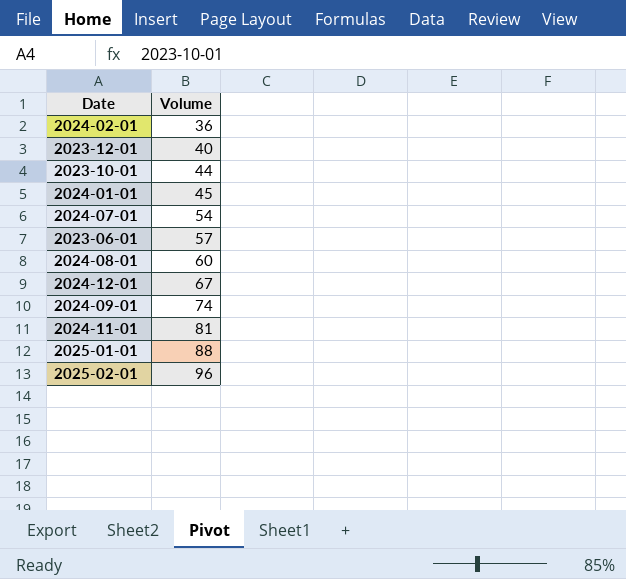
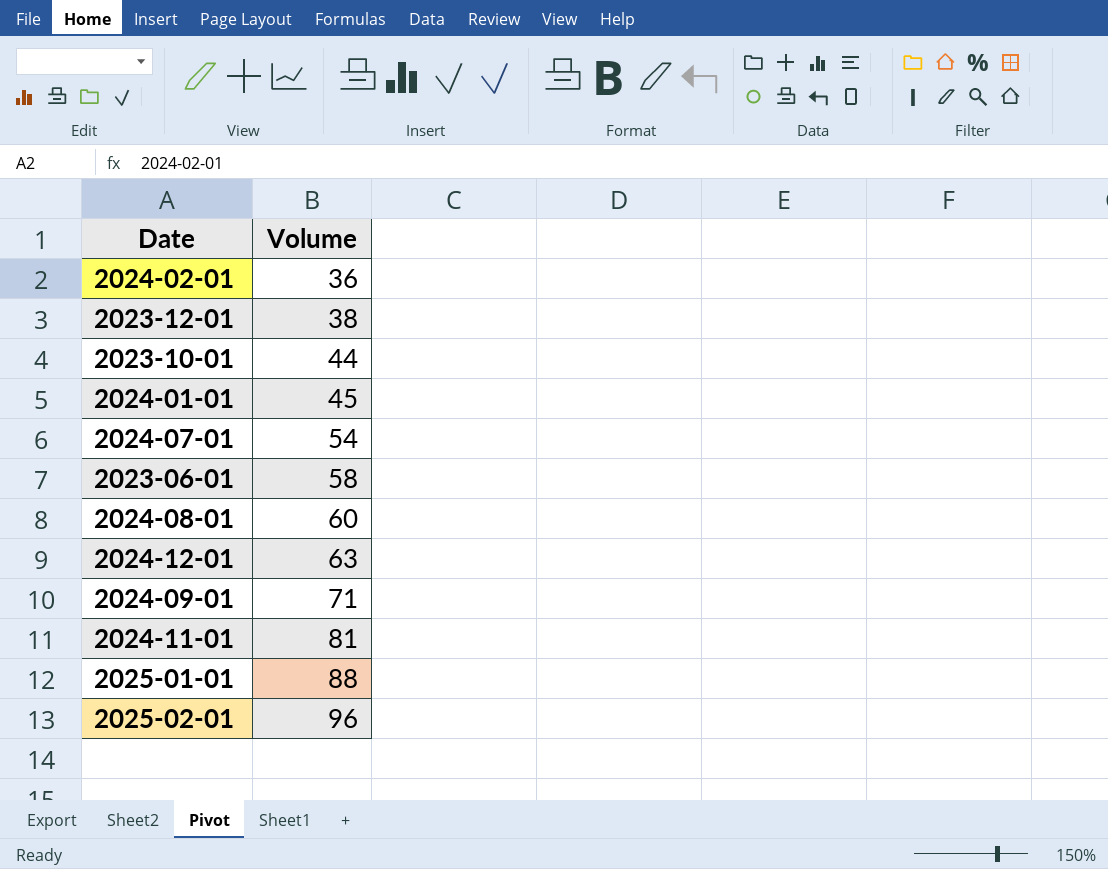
2023-12-01 | Volume: 40 -> 38
2023-06-01 | Volume: 57 -> 58
2024-12-01 | Volume: 67 -> 63
2024-09-01 | Volume: 74 -> 71

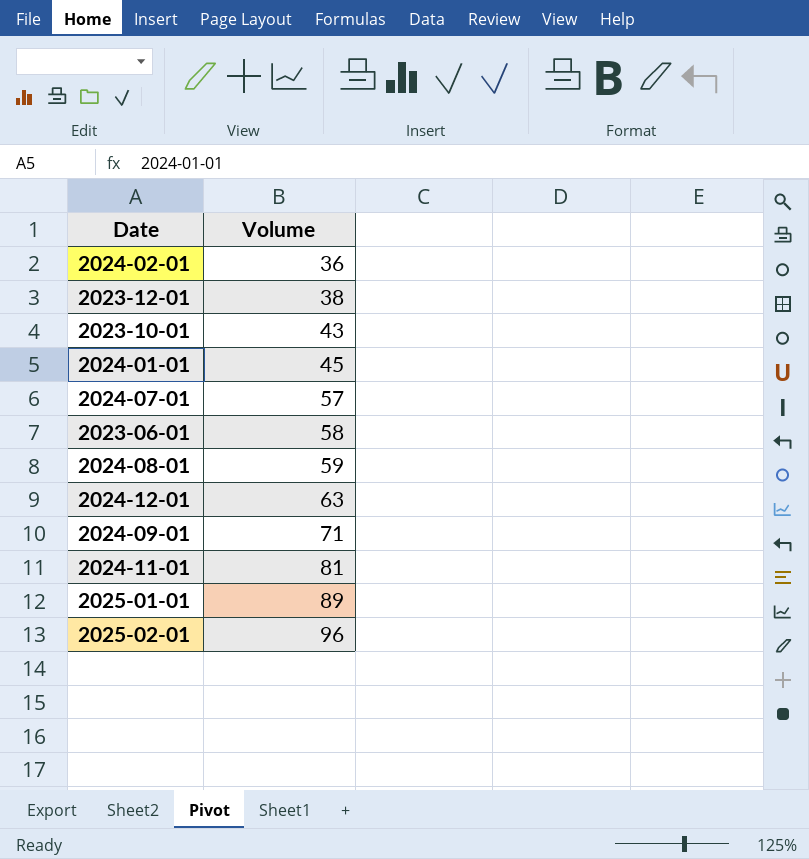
2023-10-01 | Volume: 44 -> 43
2024-07-01 | Volume: 54 -> 57
2024-08-01 | Volume: 60 -> 59
2025-01-01 | Volume: 88 -> 89

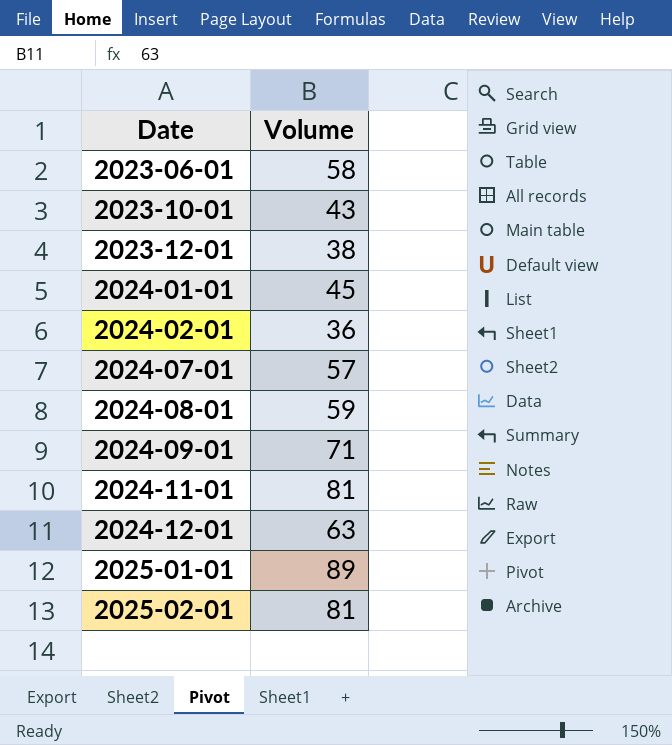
row order: Volume ascending -> Date ascending
2025-02-01 | Volume: 96 -> 81

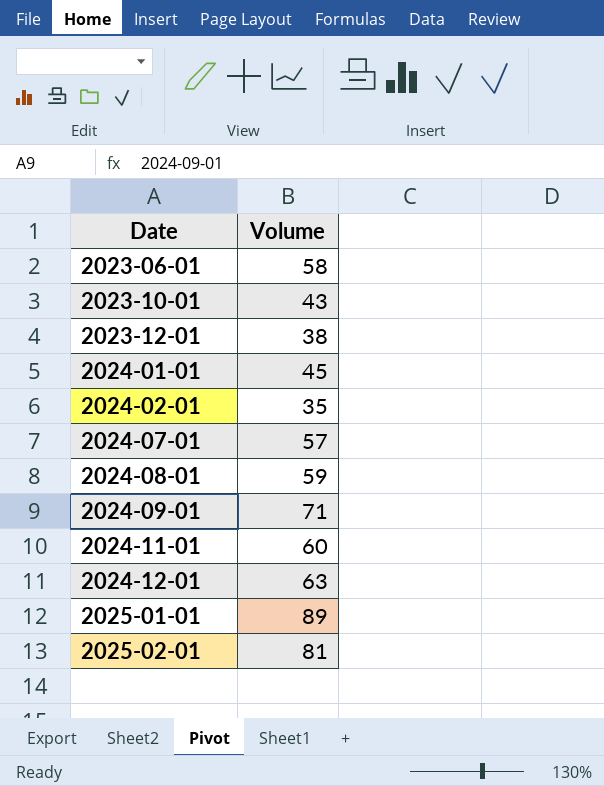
2024-02-01 | Volume: 36 -> 35
2024-11-01 | Volume: 81 -> 60

